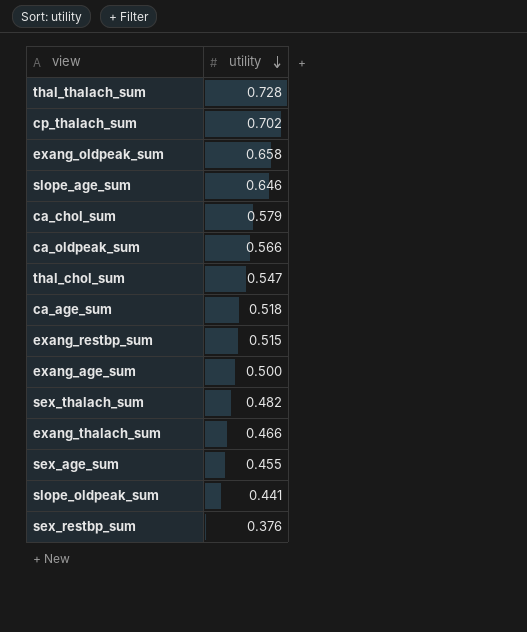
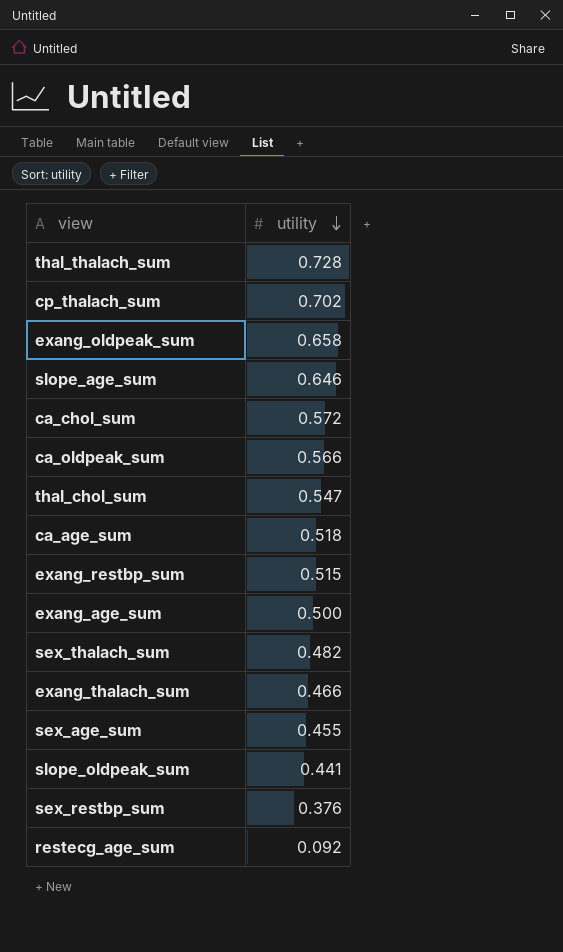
ca_chol_sum | utility: 0.579 -> 0.572
row restecg_age_sum: none -> 0.092

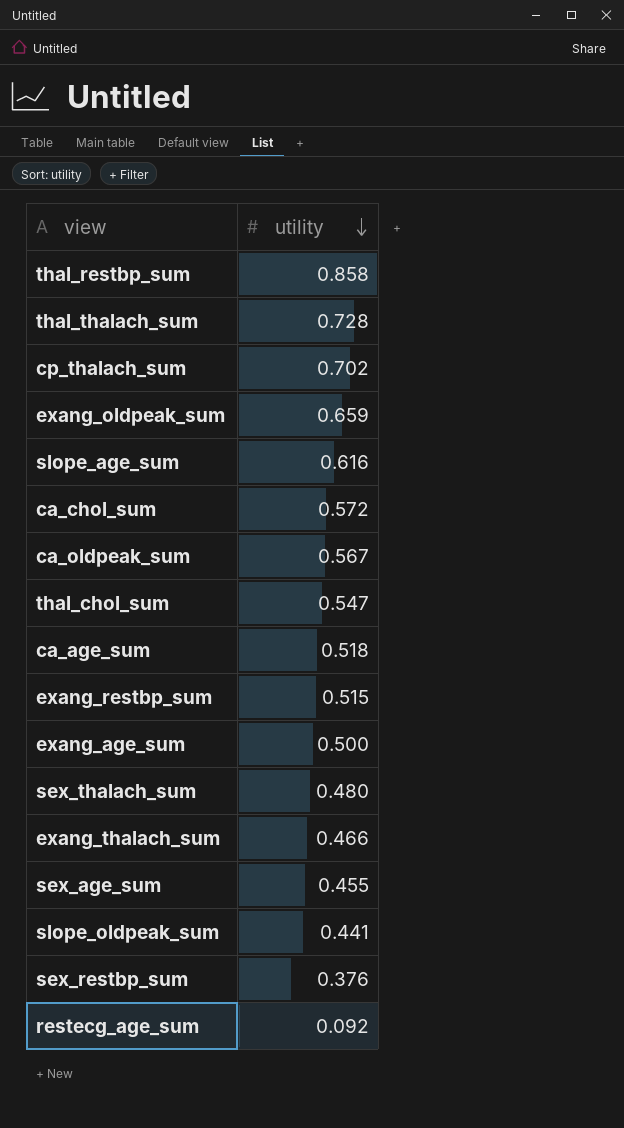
row thal_restbp_sum: none -> 0.858
exang_oldpeak_sum | utility: 0.658 -> 0.659
slope_age_sum | utility: 0.646 -> 0.616
ca_oldpeak_sum | utility: 0.566 -> 0.567
sex_thalach_sum | utility: 0.482 -> 0.480

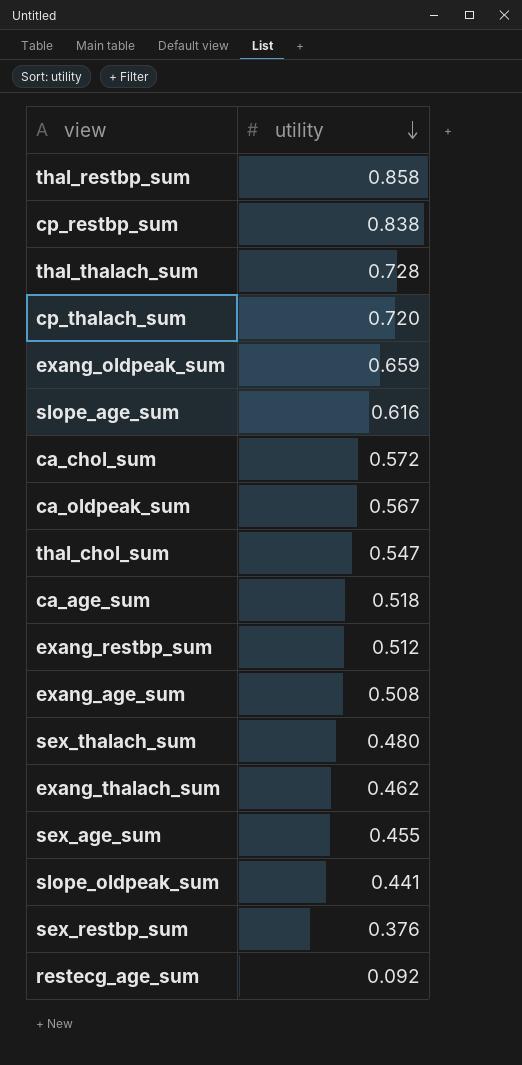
row cp_restbp_sum: none -> 0.838
cp_thalach_sum | utility: 0.702 -> 0.720
exang_restbp_sum | utility: 0.515 -> 0.512
exang_age_sum | utility: 0.500 -> 0.508
exang_thalach_sum | utility: 0.466 -> 0.462

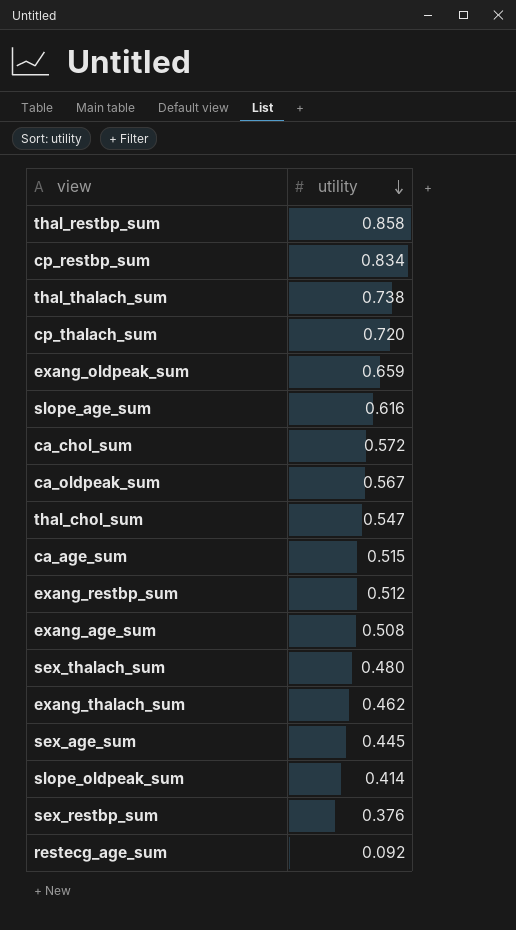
cp_restbp_sum | utility: 0.838 -> 0.834
thal_thalach_sum | utility: 0.728 -> 0.738
ca_age_sum | utility: 0.518 -> 0.515
sex_age_sum | utility: 0.455 -> 0.445
slope_oldpeak_sum | utility: 0.441 -> 0.414

